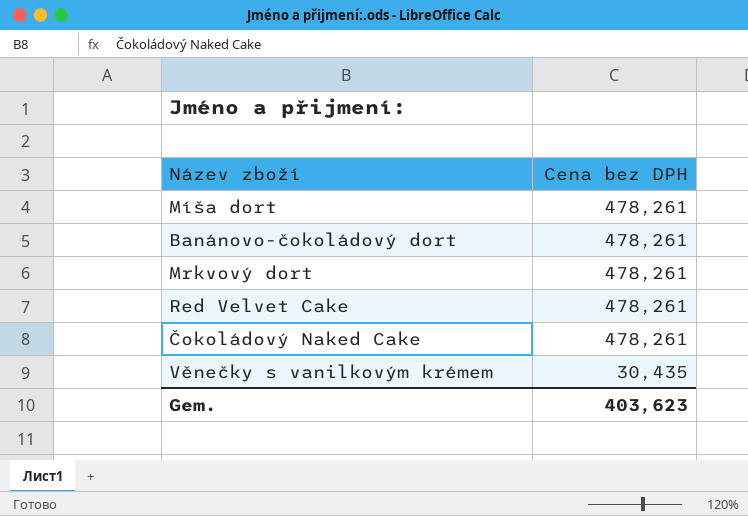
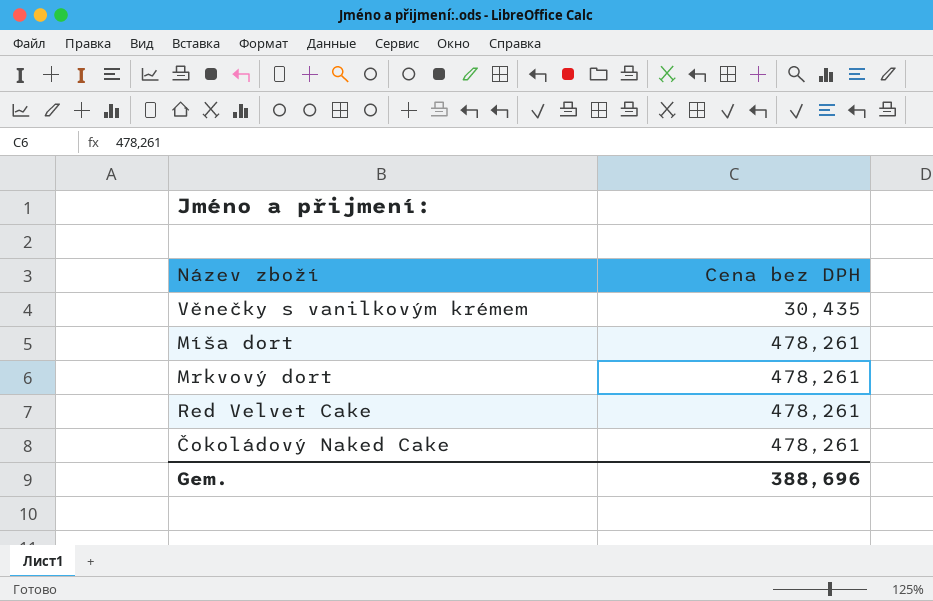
row order: Cena bez DPH descending -> Cena bez DPH ascending
row Banánovo-čokoládový dort: 478,261 -> none
Gem. | Cena bez DPH: 403,623 -> 388,696

